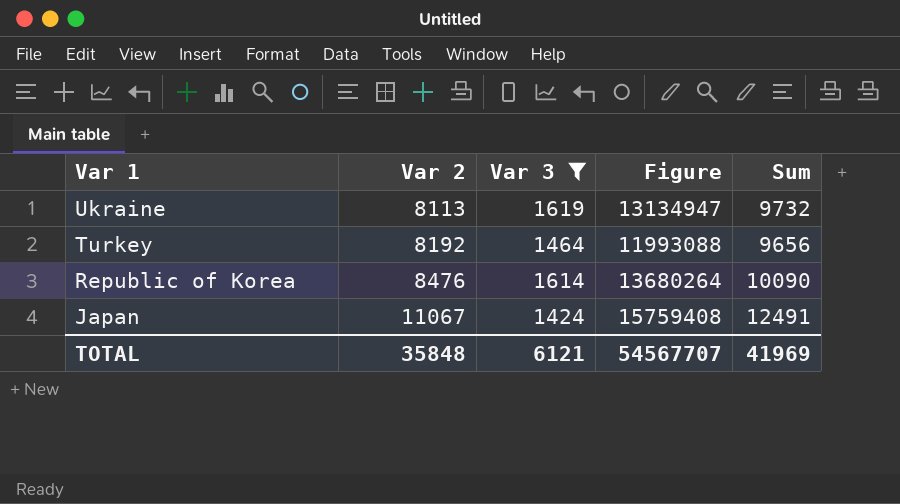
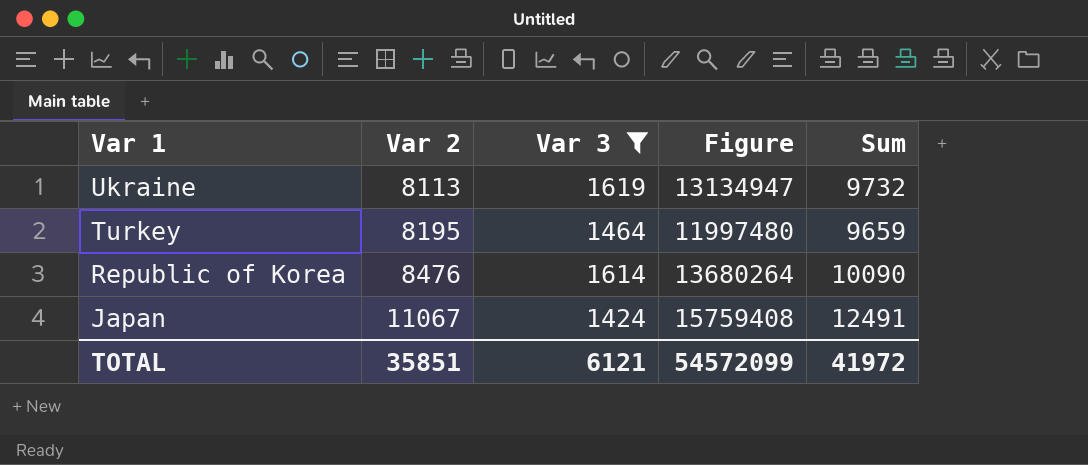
Turkey | Var 2: 8192 -> 8195
Turkey | Figure: 11993088 -> 11997480
Turkey | Sum: 9656 -> 9659
TOTAL | Var 2: 35848 -> 35851
TOTAL | Figure: 54567707 -> 54572099
TOTAL | Sum: 41969 -> 41972

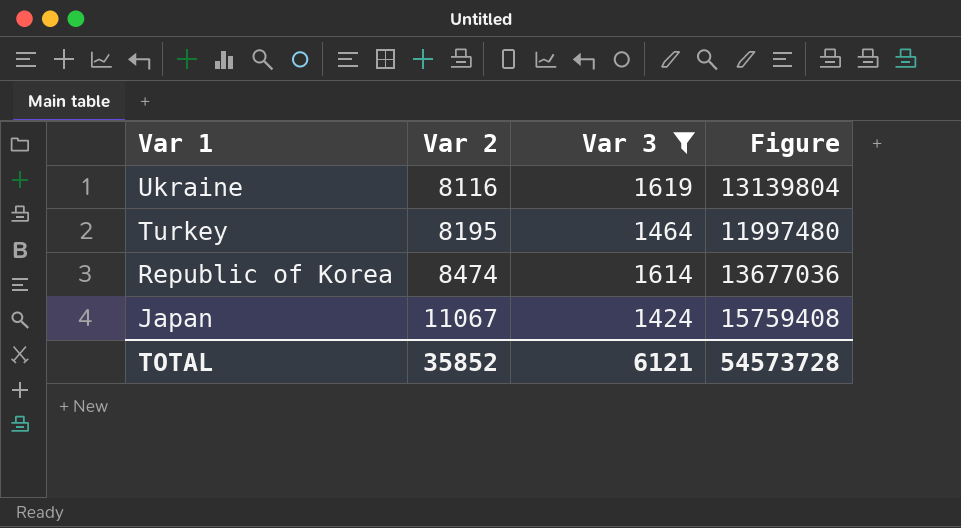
column Sum | formula: [Var 2] + [Var 3] -> none
Ukraine | Var 2: 8113 -> 8116
Ukraine | Figure: 13134947 -> 13139804
Republic of Korea | Var 2: 8476 -> 8474
Republic of Korea | Figure: 13680264 -> 13677036
TOTAL | Var 2: 35851 -> 35852
TOTAL | Figure: 54572099 -> 54573728

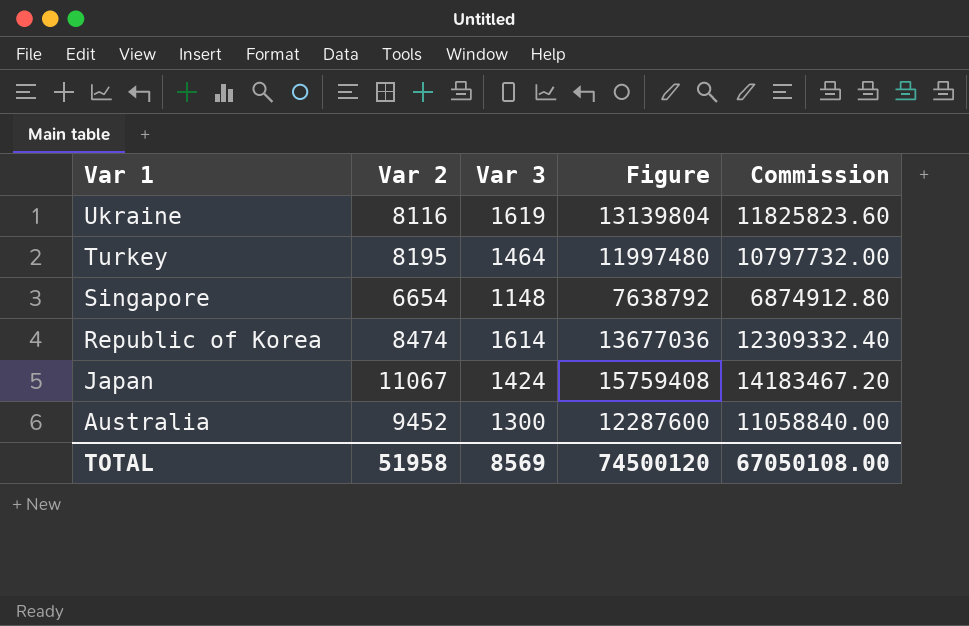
filter: Var 3 >= 1424 -> none
column Commission | formula: none -> [Figure] * 0.9
TOTAL | Var 2: 35852 -> 51958
TOTAL | Var 3: 6121 -> 8569
TOTAL | Figure: 54573728 -> 74500120

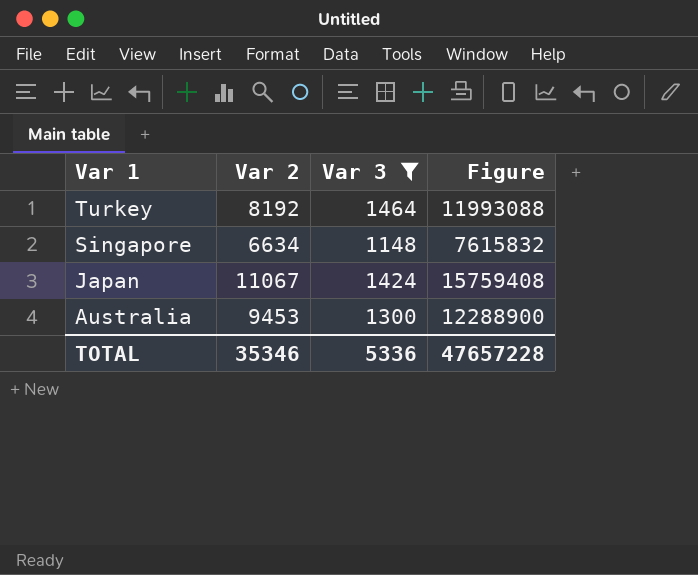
filter: none -> Var 3 <= 1464
column Commission | formula: [Figure] * 0.9 -> none
Turkey | Var 2: 8195 -> 8192
Turkey | Figure: 11997480 -> 11993088
Singapore | Var 2: 6654 -> 6634
Singapore | Figure: 7638792 -> 7615832
Australia | Var 2: 9452 -> 9453
Australia | Figure: 12287600 -> 12288900
TOTAL | Var 2: 51958 -> 35346
TOTAL | Var 3: 8569 -> 5336
TOTAL | Figure: 74500120 -> 47657228

